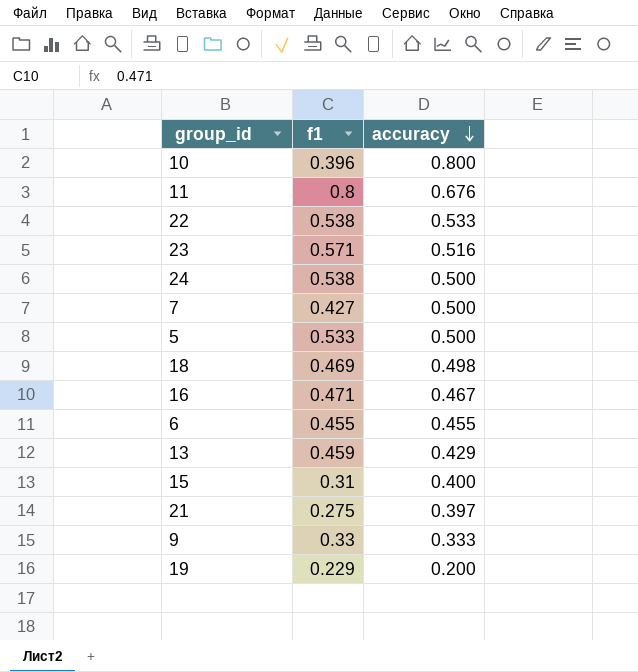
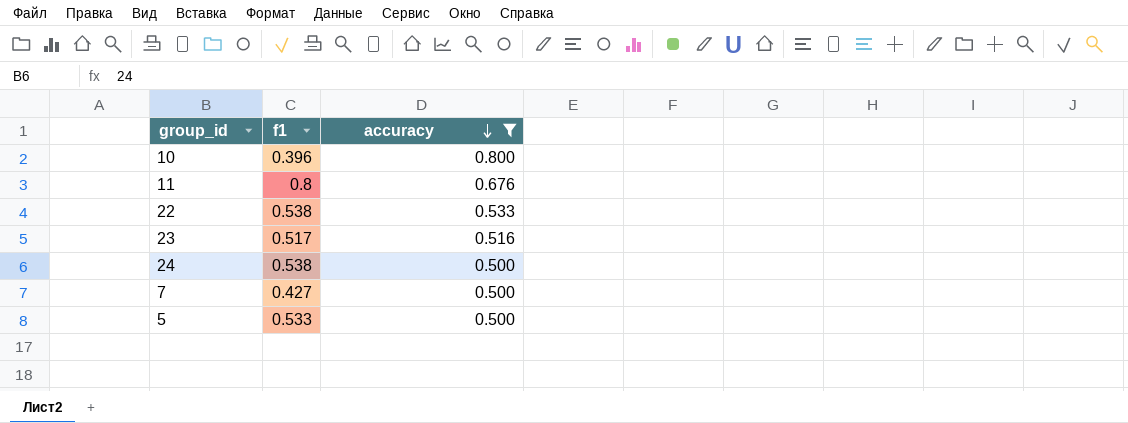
filter: none -> accuracy >= 0.500
23 | f1: 0.571 -> 0.517

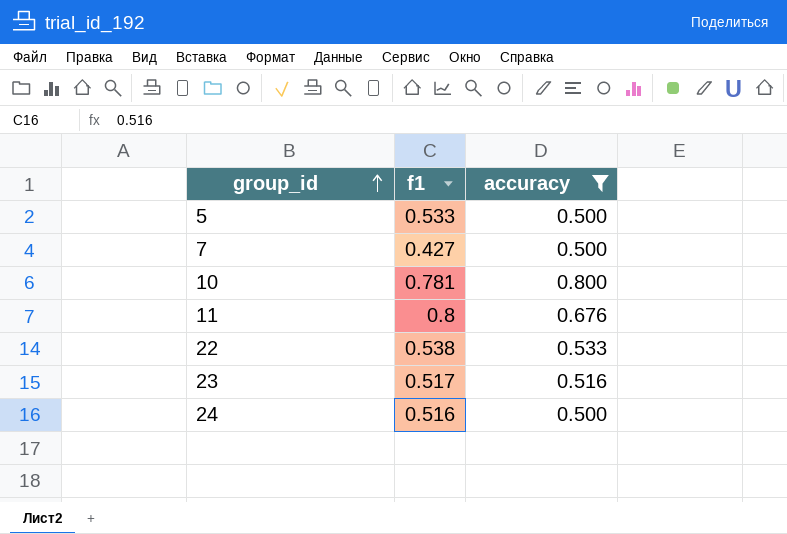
row order: accuracy descending -> group_id ascending
10 | f1: 0.396 -> 0.781
24 | f1: 0.538 -> 0.516

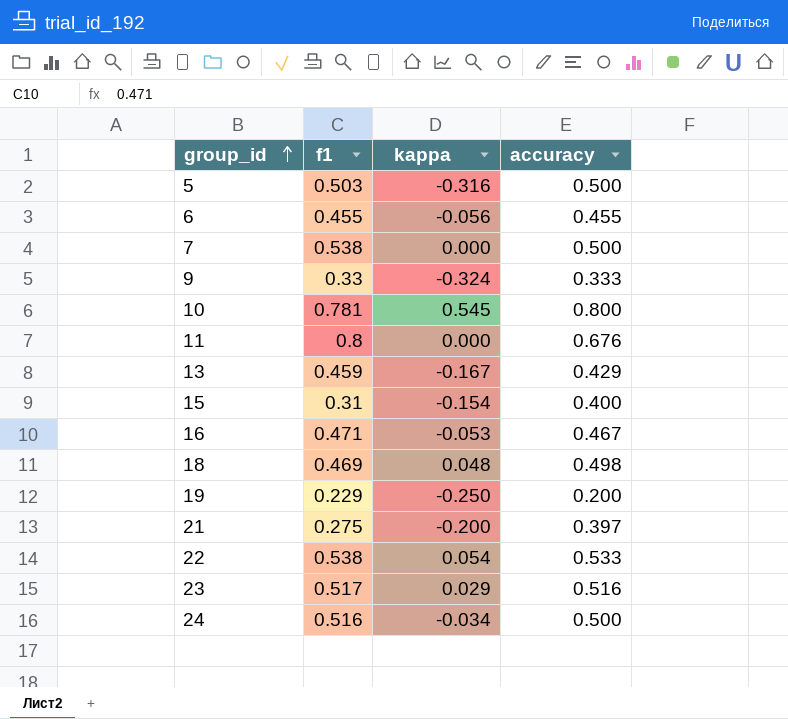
filter: accuracy >= 0.500 -> none
column kappa | position: none -> 3
5 | f1: 0.533 -> 0.503
7 | f1: 0.427 -> 0.538

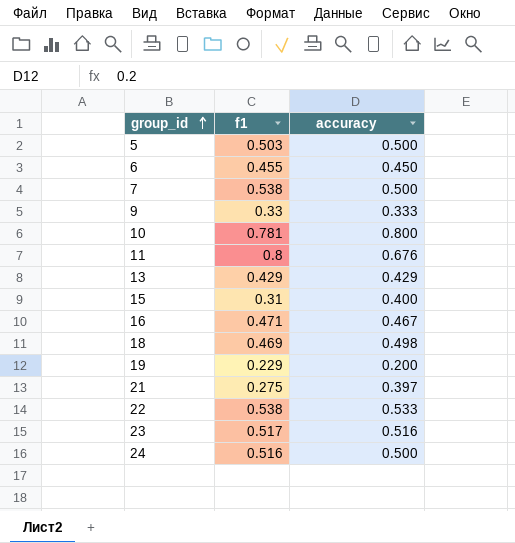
column kappa | position: 3 -> none
6 | accuracy: 0.455 -> 0.450
13 | f1: 0.459 -> 0.429

